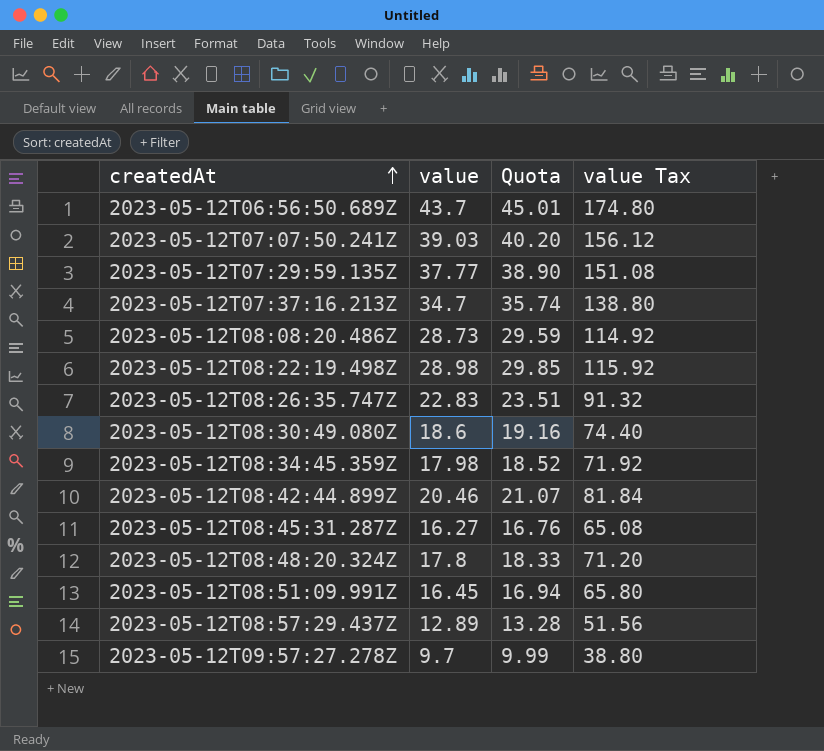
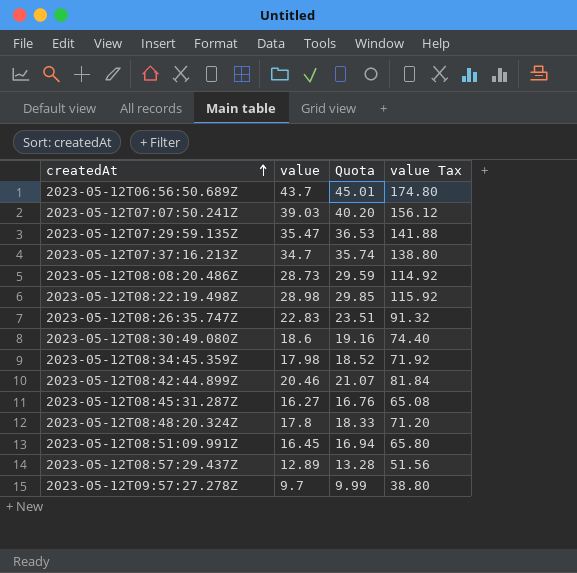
2023-05-12T07:29:59.135Z | value: 37.77 -> 35.47
2023-05-12T07:29:59.135Z | Quota: 38.90 -> 36.53
2023-05-12T07:29:59.135Z | value Tax: 151.08 -> 141.88

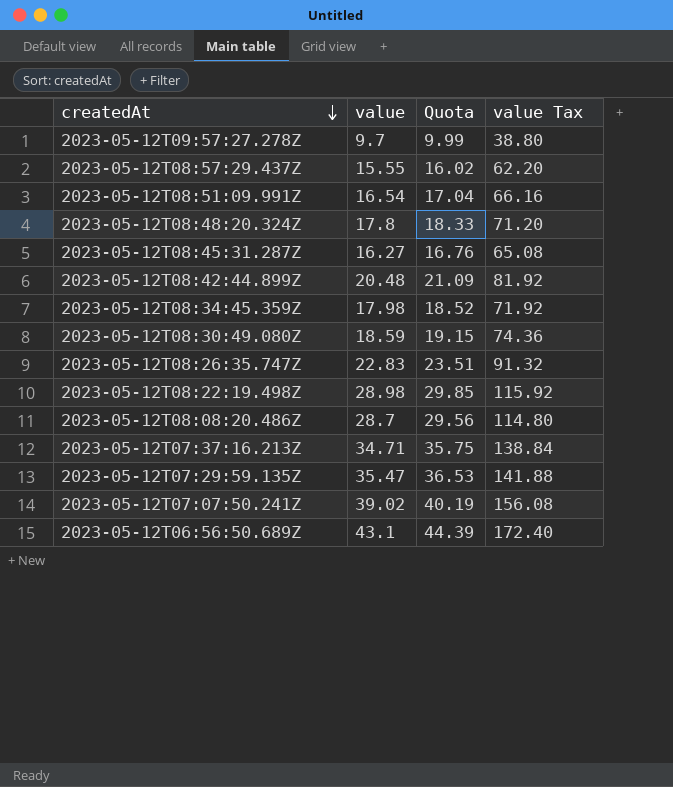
row order: createdAt ascending -> createdAt descending
2023-05-12T08:57:29.437Z | value: 12.89 -> 15.55
2023-05-12T08:57:29.437Z | Quota: 13.28 -> 16.02
2023-05-12T08:57:29.437Z | value Tax: 51.56 -> 62.20
2023-05-12T08:51:09.991Z | value: 16.45 -> 16.54
2023-05-12T08:51:09.991Z | Quota: 16.94 -> 17.04
2023-05-12T08:51:09.991Z | value Tax: 65.80 -> 66.16
2023-05-12T08:42:44.899Z | value: 20.46 -> 20.48
2023-05-12T08:42:44.899Z | Quota: 21.07 -> 21.09
2023-05-12T08:42:44.899Z | value Tax: 81.84 -> 81.92
2023-05-12T08:30:49.080Z | value: 18.6 -> 18.59
2023-05-12T08:30:49.080Z | Quota: 19.16 -> 19.15
2023-05-12T08:30:49.080Z | value Tax: 74.40 -> 74.36
2023-05-12T08:08:20.486Z | value: 28.73 -> 28.7
2023-05-12T08:08:20.486Z | Quota: 29.59 -> 29.56
2023-05-12T08:08:20.486Z | value Tax: 114.92 -> 114.80
2023-05-12T07:37:16.213Z | value: 34.7 -> 34.71
2023-05-12T07:37:16.213Z | Quota: 35.74 -> 35.75
2023-05-12T07:37:16.213Z | value Tax: 138.80 -> 138.84
2023-05-12T07:07:50.241Z | value: 39.03 -> 39.02
2023-05-12T07:07:50.241Z | Quota: 40.20 -> 40.19
2023-05-12T07:07:50.241Z | value Tax: 156.12 -> 156.08
2023-05-12T06:56:50.689Z | value: 43.7 -> 43.1
2023-05-12T06:56:50.689Z | Quota: 45.01 -> 44.39
2023-05-12T06:56:50.689Z | value Tax: 174.80 -> 172.40

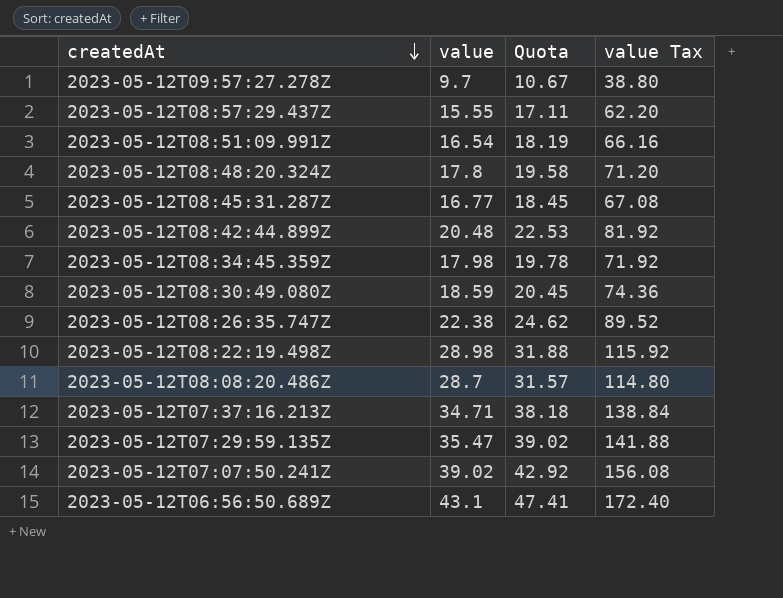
column Quota | formula: [value] * 1.03 -> [value] * 1.1
2023-05-12T08:45:31.287Z | value: 16.27 -> 16.77
2023-05-12T08:45:31.287Z | value Tax: 65.08 -> 67.08
2023-05-12T08:26:35.747Z | value: 22.83 -> 22.38
2023-05-12T08:26:35.747Z | value Tax: 91.32 -> 89.52

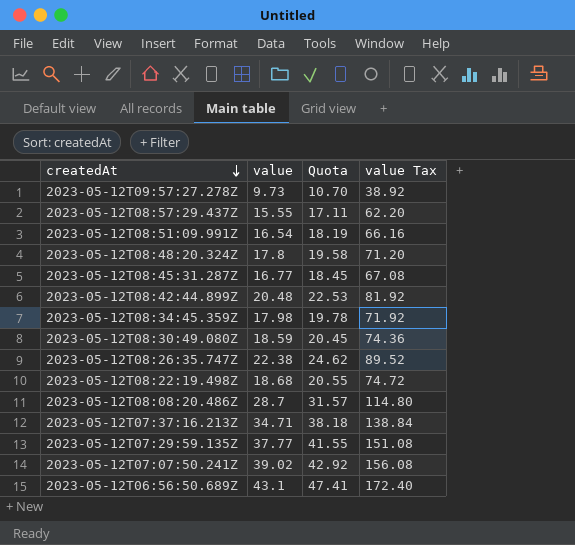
2023-05-12T09:57:27.278Z | value: 9.7 -> 9.73
2023-05-12T09:57:27.278Z | Quota: 10.67 -> 10.70
2023-05-12T09:57:27.278Z | value Tax: 38.80 -> 38.92
2023-05-12T08:22:19.498Z | value: 28.98 -> 18.68
2023-05-12T08:22:19.498Z | Quota: 31.88 -> 20.55
2023-05-12T08:22:19.498Z | value Tax: 115.92 -> 74.72
2023-05-12T07:29:59.135Z | value: 35.47 -> 37.77
2023-05-12T07:29:59.135Z | Quota: 39.02 -> 41.55
2023-05-12T07:29:59.135Z | value Tax: 141.88 -> 151.08

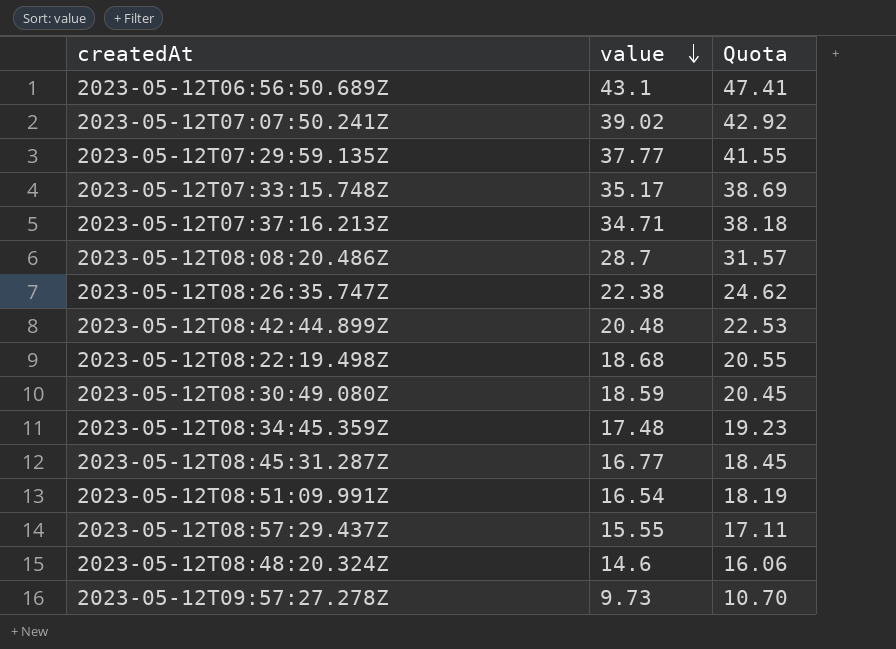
row order: createdAt descending -> value descending
column value Tax | formula: [value] * 4 -> none
row 2023-05-12T07:33:15.748Z: none -> 35.17 | 38.69
2023-05-12T08:34:45.359Z | value: 17.98 -> 17.48
2023-05-12T08:34:45.359Z | Quota: 19.78 -> 19.23
2023-05-12T08:48:20.324Z | value: 17.8 -> 14.6
2023-05-12T08:48:20.324Z | Quota: 19.58 -> 16.06

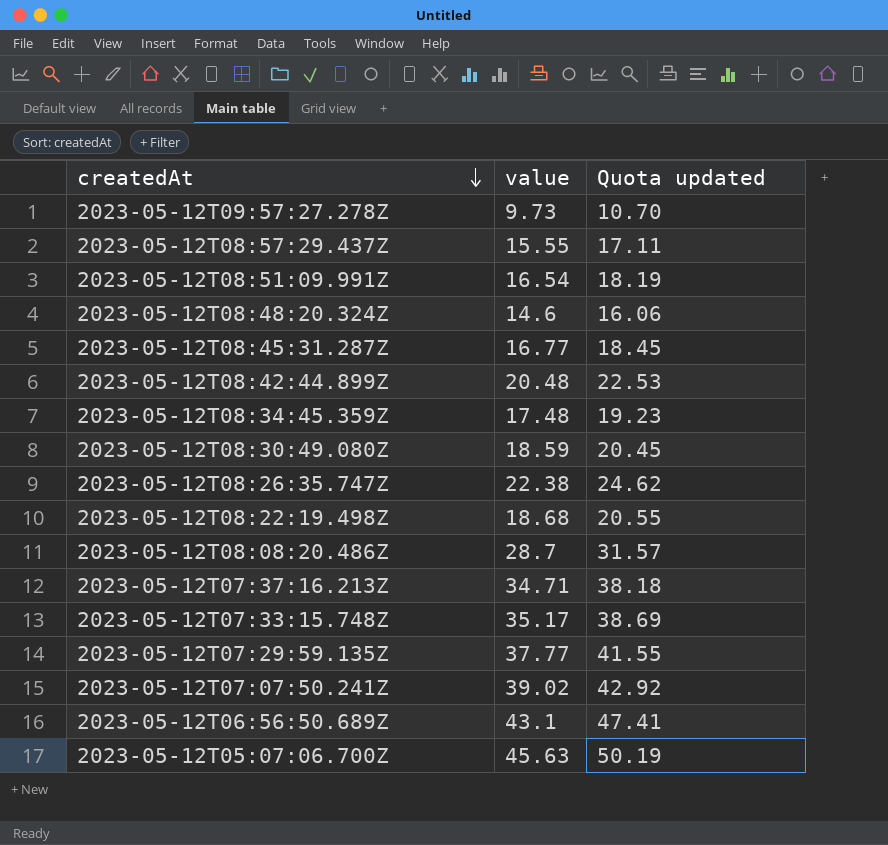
row order: value descending -> createdAt descending
column name: Quota -> Quota updated
row 2023-05-12T05:07:06.700Z: none -> 45.63 | 50.19

